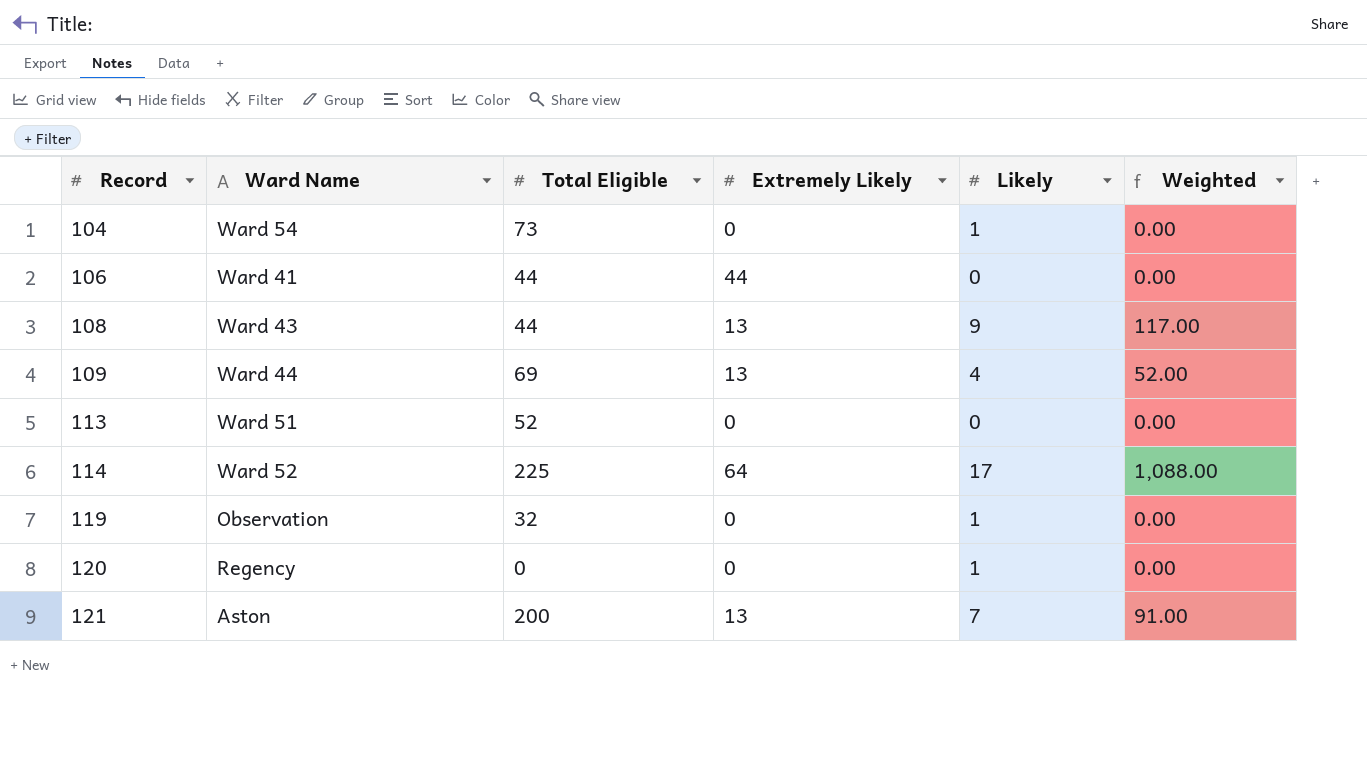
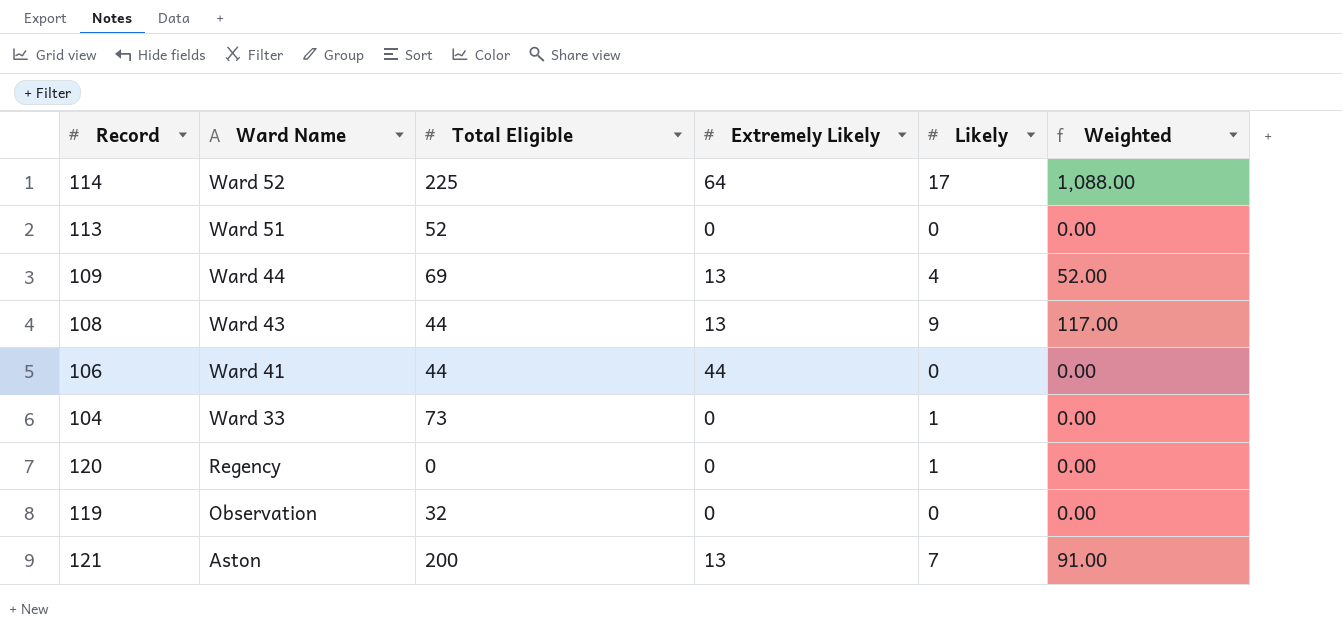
row order: Record ascending -> Ward Name descending
104 | Ward Name: Ward 54 -> Ward 33
119 | Likely: 1 -> 0

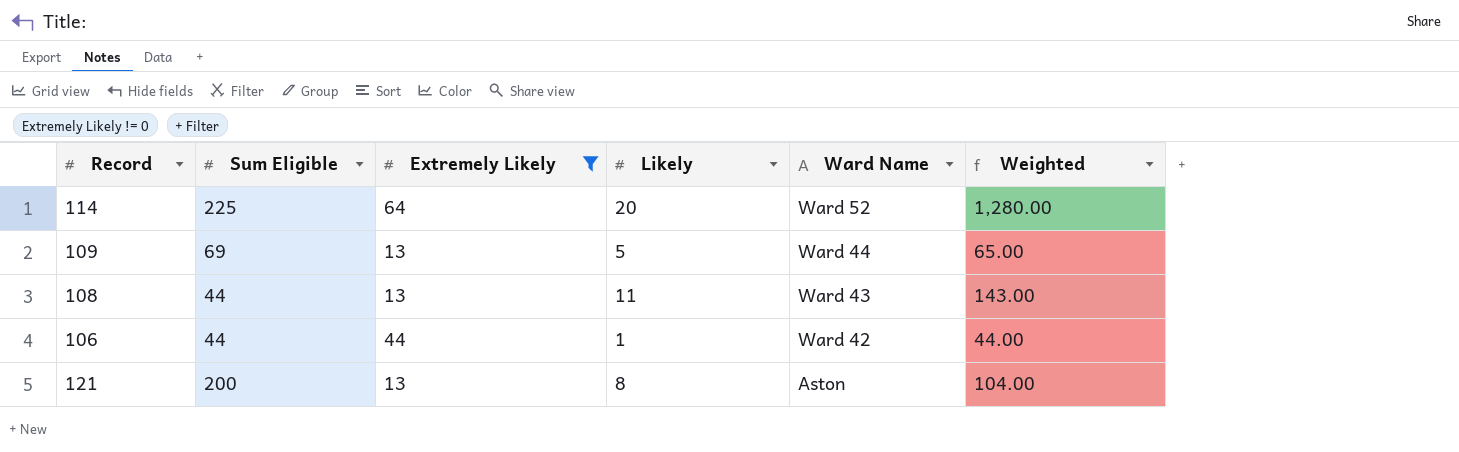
filter: none -> Extremely Likely != 0
column name: Total Eligible -> Sum Eligible
column Ward Name | position: 2 -> 5
114 | Likely: 17 -> 20
114 | Weighted: 1,088.00 -> 1,280.00
109 | Likely: 4 -> 5
109 | Weighted: 52.00 -> 65.00
108 | Likely: 9 -> 11
108 | Weighted: 117.00 -> 143.00
106 | Likely: 0 -> 1
106 | Ward Name: Ward 41 -> Ward 42
106 | Weighted: 0.00 -> 44.00
121 | Likely: 7 -> 8
121 | Weighted: 91.00 -> 104.00

